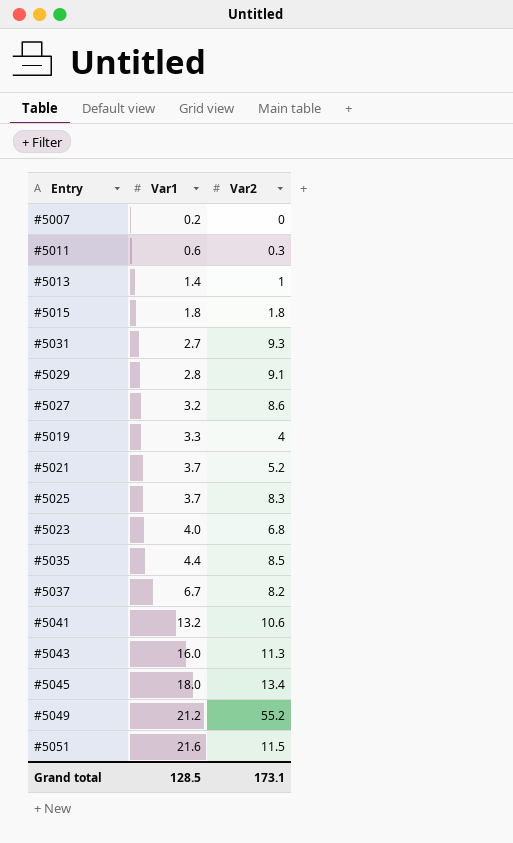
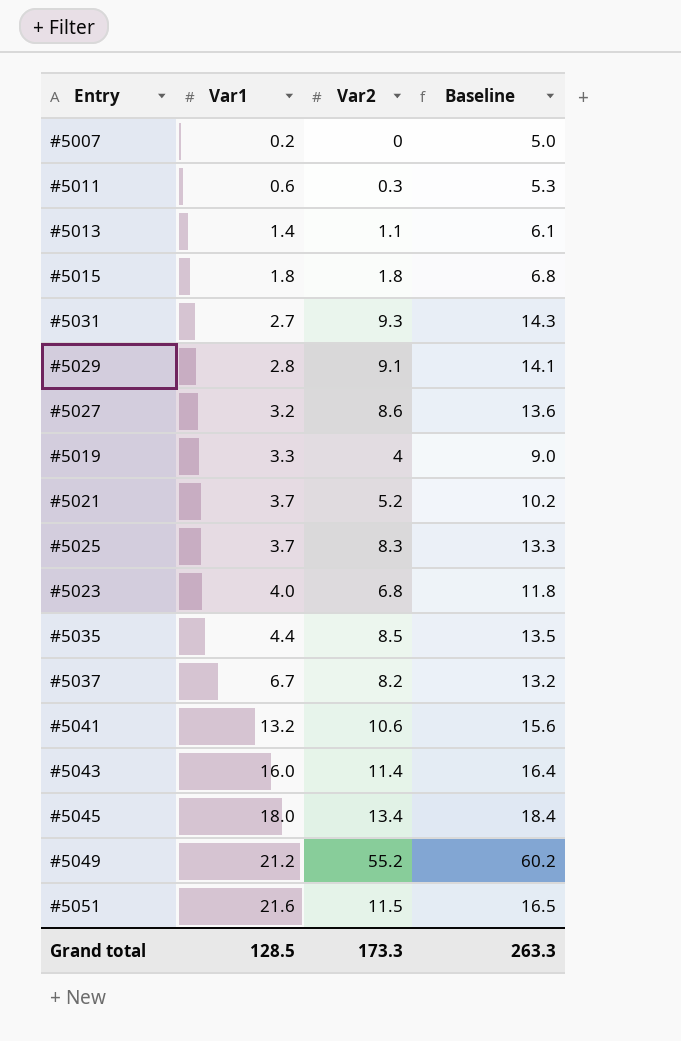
column Baseline | formula: none -> [Var2] + 5
#5013 | Var2: 1 -> 1.1
#5043 | Var2: 11.3 -> 11.4
Grand total | Var2: 173.1 -> 173.3

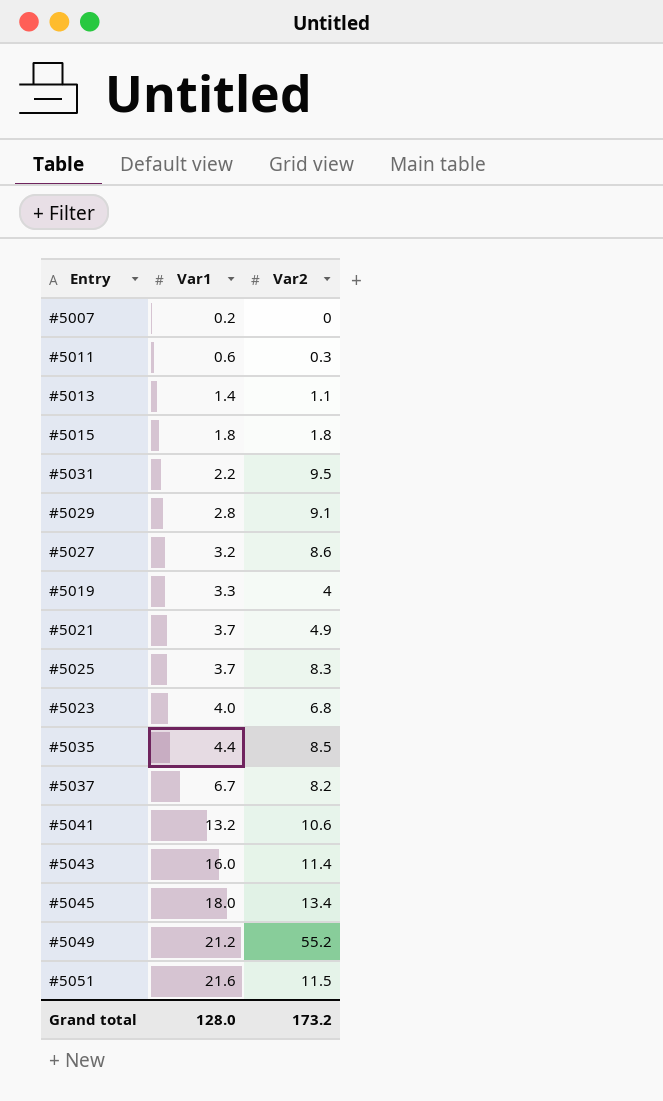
column Baseline | formula: [Var2] + 5 -> none
#5031 | Var1: 2.7 -> 2.2
#5031 | Var2: 9.3 -> 9.5
#5021 | Var2: 5.2 -> 4.9
Grand total | Var1: 128.5 -> 128.0
Grand total | Var2: 173.3 -> 173.2

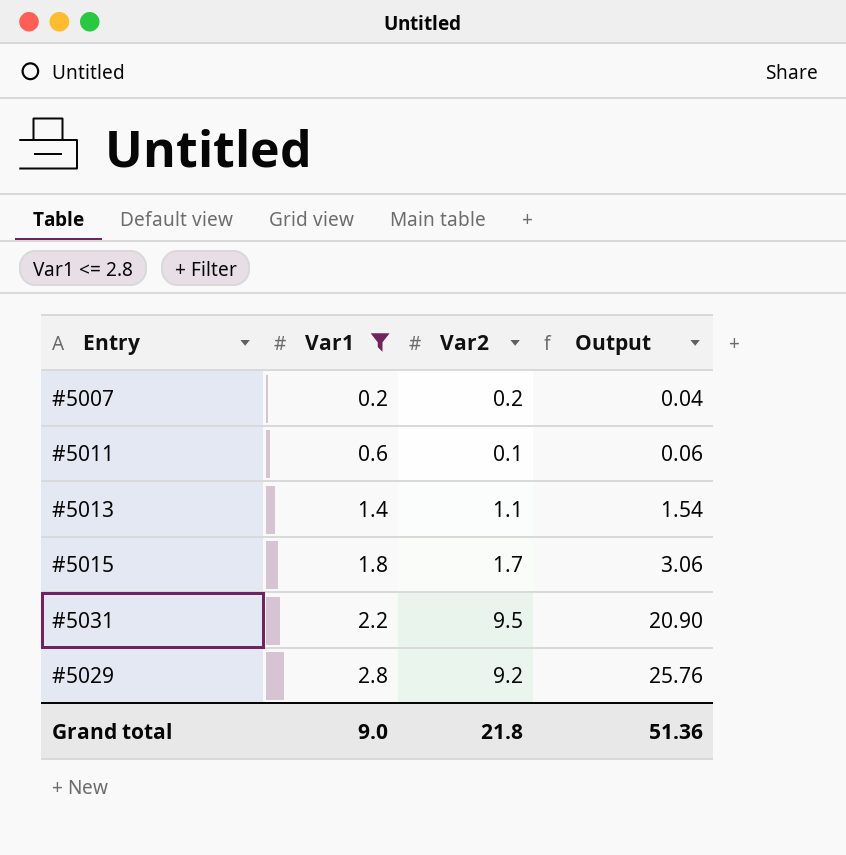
filter: none -> Var1 <= 2.8
column Output | formula: none -> [Var1] * [Var2]
#5007 | Var2: 0 -> 0.2
#5011 | Var2: 0.3 -> 0.1
#5015 | Var2: 1.8 -> 1.7
#5029 | Var2: 9.1 -> 9.2
Grand total | Var1: 128.0 -> 9.0
Grand total | Var2: 173.2 -> 21.8

